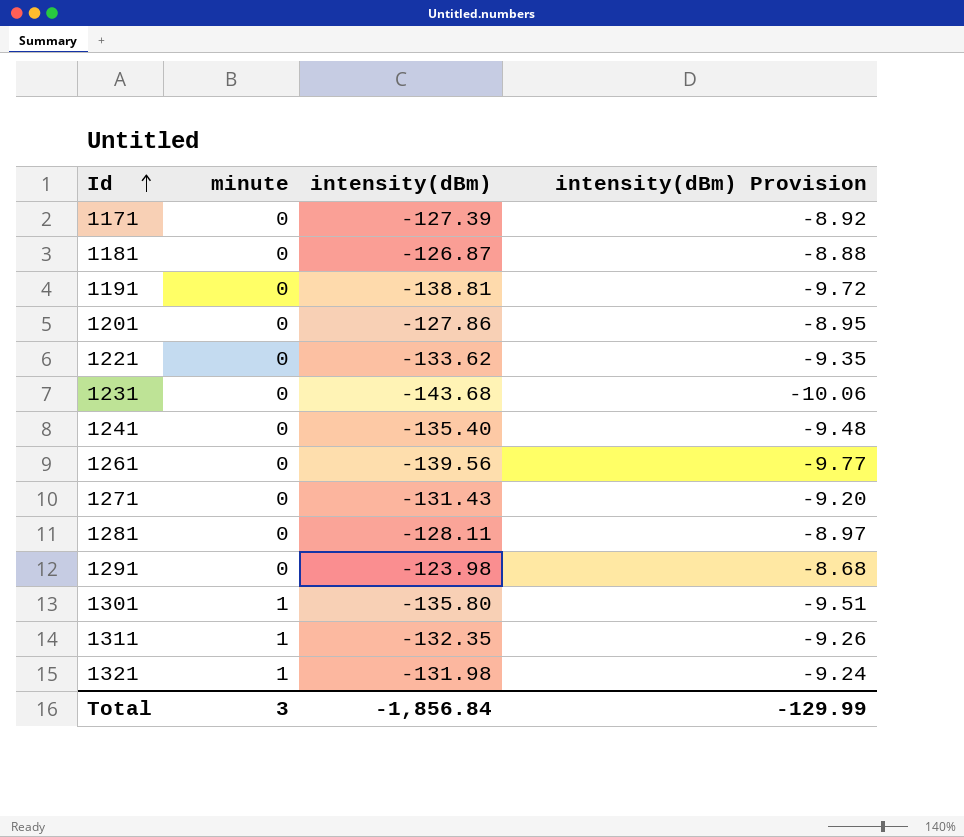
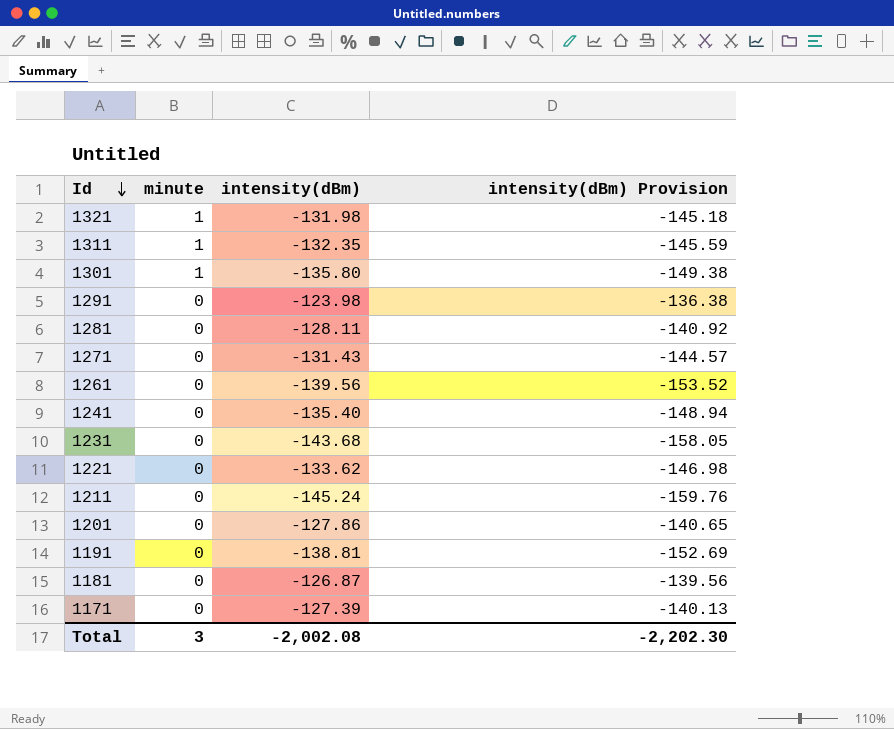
row order: Id ascending -> Id descending
column intensity(dBm) Provision | formula: [intensity(dBm)] * 0.07 -> [intensity(dBm)] * 1.1
row 1211: none -> 0 | -145.24 | -159.76
Total | intensity(dBm): -1,856.84 -> -2,002.08
Total | intensity(dBm) Provision: -129.99 -> -2,202.30

